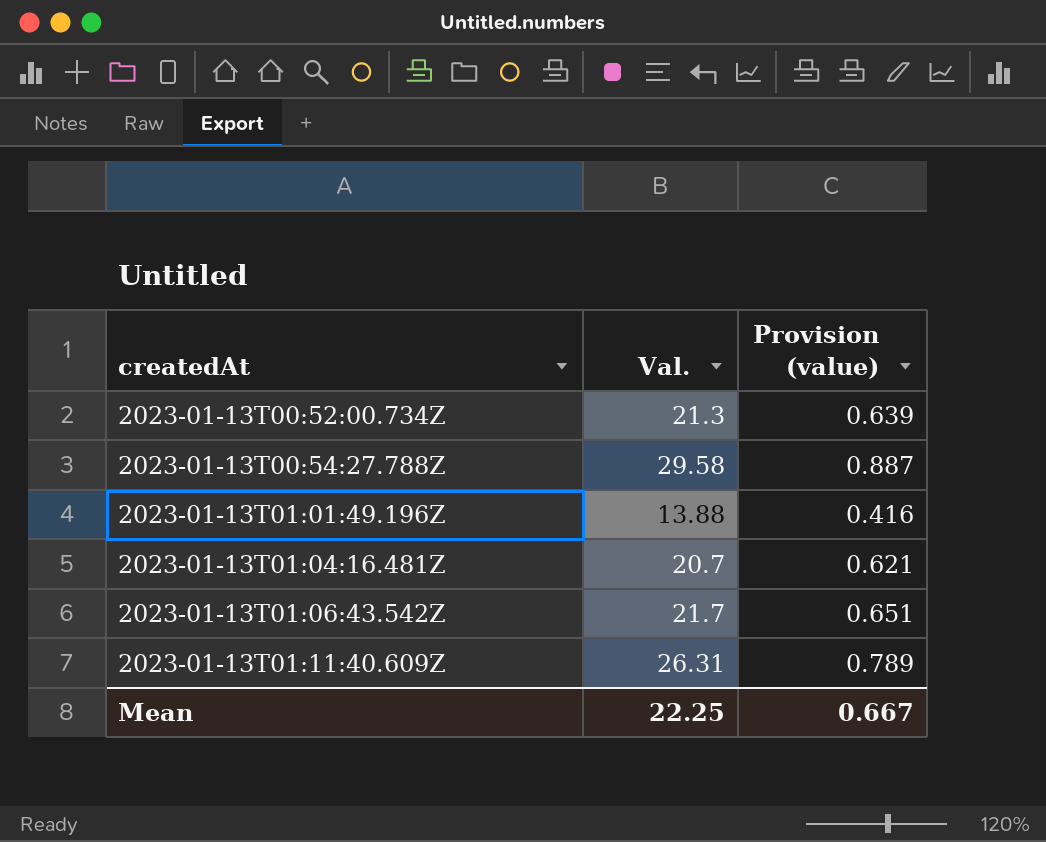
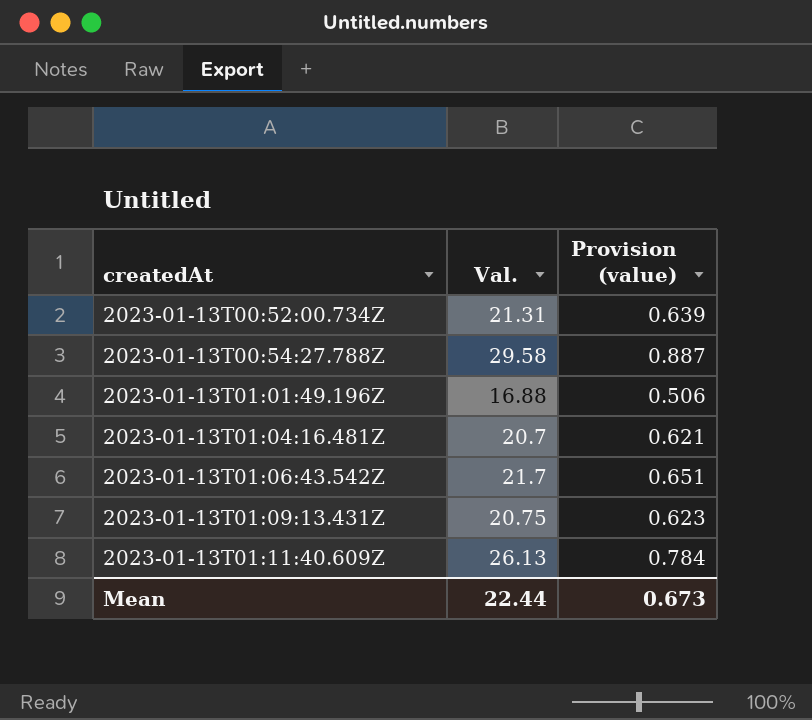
2023-01-13T00:52:00.734Z | Val.: 21.3 -> 21.31
2023-01-13T01:01:49.196Z | Val.: 13.88 -> 16.88
2023-01-13T01:01:49.196Z | Provision (value): 0.416 -> 0.506
row 2023-01-13T01:09:13.431Z: none -> 20.75 | 0.623
2023-01-13T01:11:40.609Z | Val.: 26.31 -> 26.13
2023-01-13T01:11:40.609Z | Provision (value): 0.789 -> 0.784
Mean | Val.: 22.25 -> 22.44
Mean | Provision (value): 0.667 -> 0.673

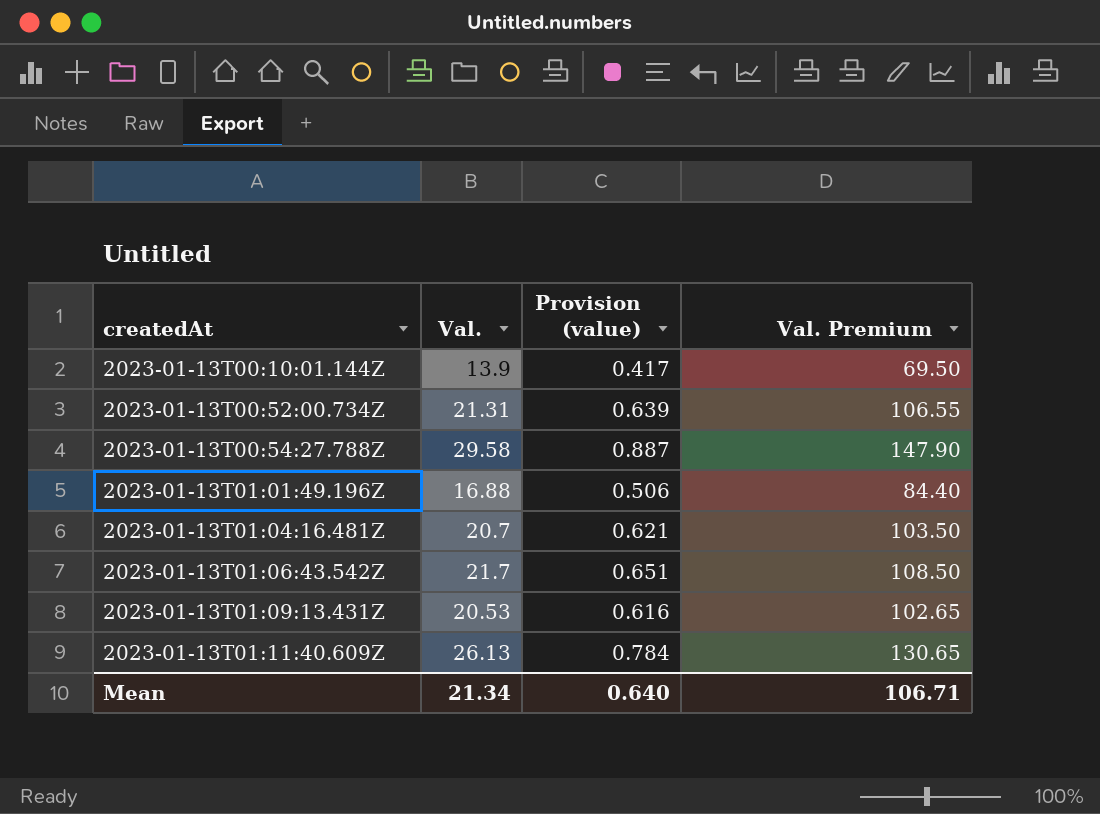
column Val. Premium | formula: none -> [Val.] * 5
row 2023-01-13T00:10:01.144Z: none -> 13.9 | 0.417 | 69.50
2023-01-13T01:09:13.431Z | Val.: 20.75 -> 20.53
2023-01-13T01:09:13.431Z | Provision (value): 0.623 -> 0.616
Mean | Val.: 22.44 -> 21.34
Mean | Provision (value): 0.673 -> 0.640

